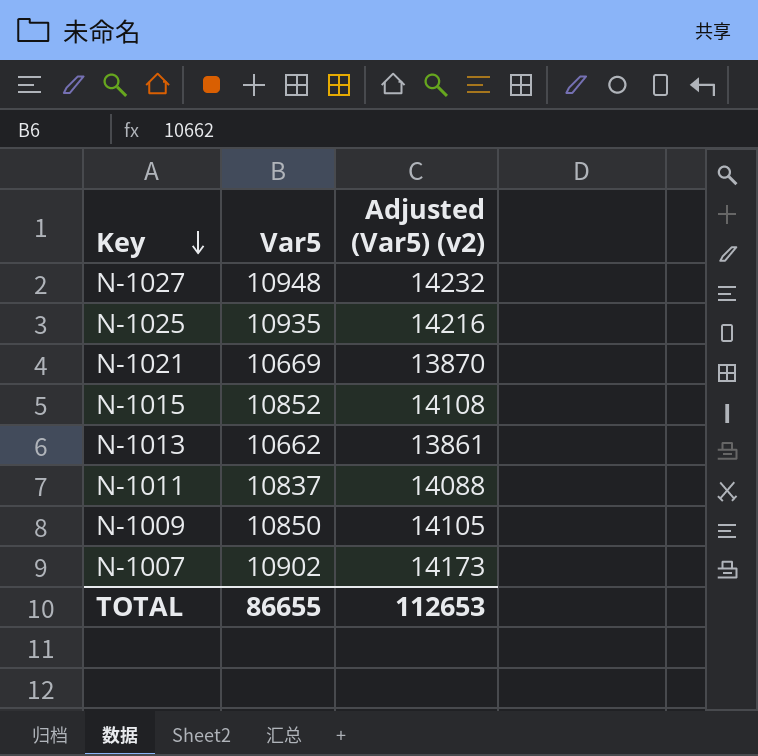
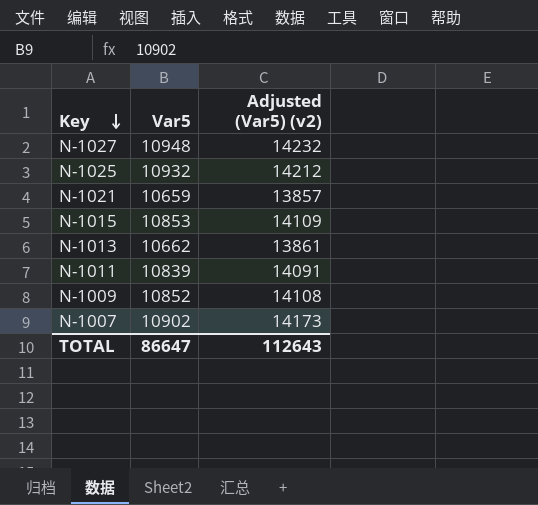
N-1025 | Var5: 10935 -> 10932
N-1025 | Adjusted (Var5) (v2): 14216 -> 14212
N-1021 | Var5: 10669 -> 10659
N-1021 | Adjusted (Var5) (v2): 13870 -> 13857
N-1015 | Var5: 10852 -> 10853
N-1015 | Adjusted (Var5) (v2): 14108 -> 14109
N-1011 | Var5: 10837 -> 10839
N-1011 | Adjusted (Var5) (v2): 14088 -> 14091
N-1009 | Var5: 10850 -> 10852
N-1009 | Adjusted (Var5) (v2): 14105 -> 14108
TOTAL | Var5: 86655 -> 86647
TOTAL | Adjusted (Var5) (v2): 112653 -> 112643

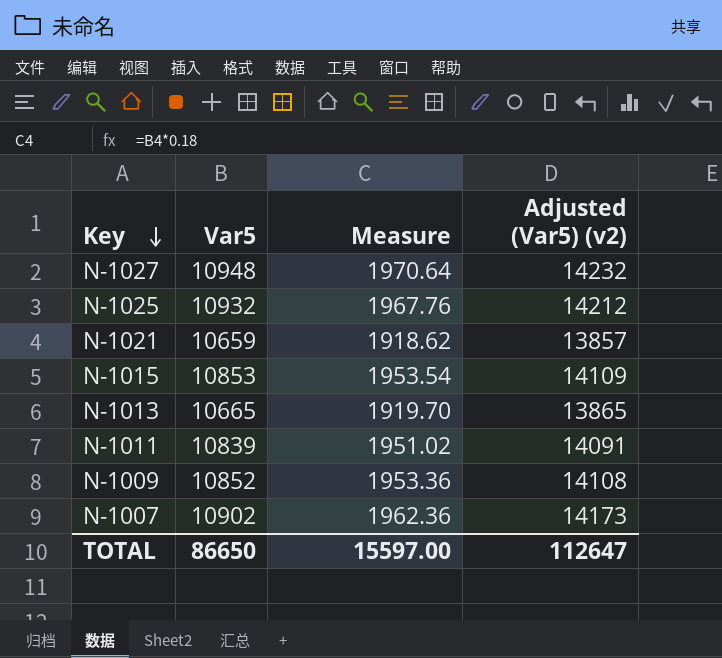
column Measure | formula: none -> [Var5] * 0.18
N-1013 | Var5: 10662 -> 10665
N-1013 | Adjusted (Var5) (v2): 13861 -> 13865
TOTAL | Var5: 86647 -> 86650
TOTAL | Adjusted (Var5) (v2): 112643 -> 112647

